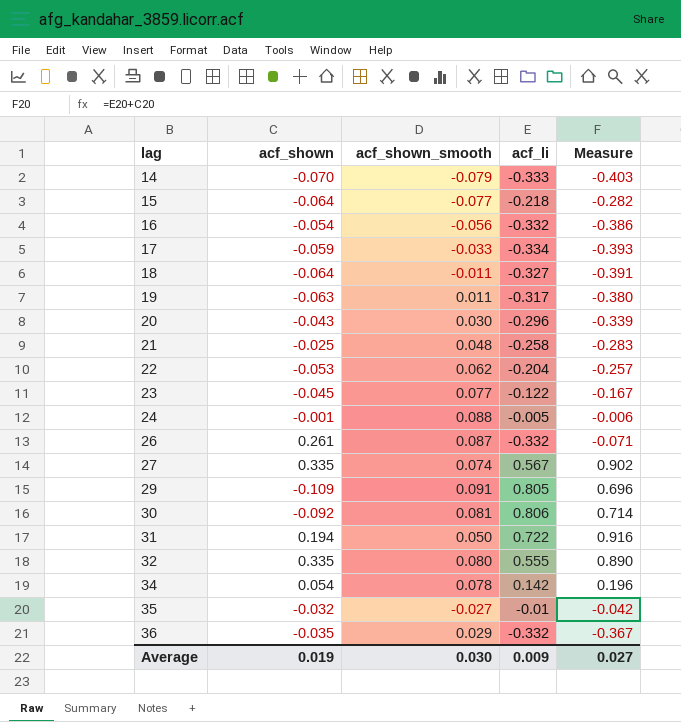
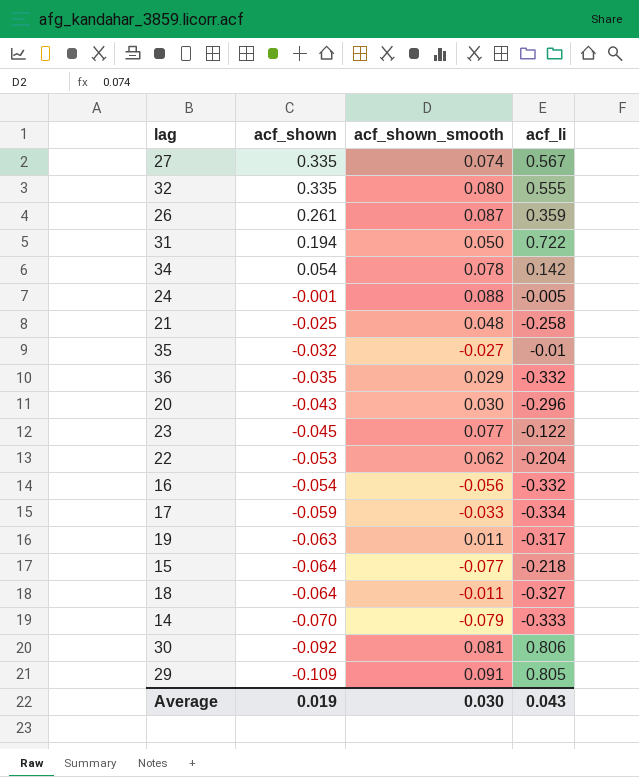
row order: lag ascending -> acf_shown descending
column Measure | formula: [acf_shown] + [acf_li] -> none
26 | acf_li: -0.332 -> 0.359
Average | acf_li: 0.009 -> 0.043

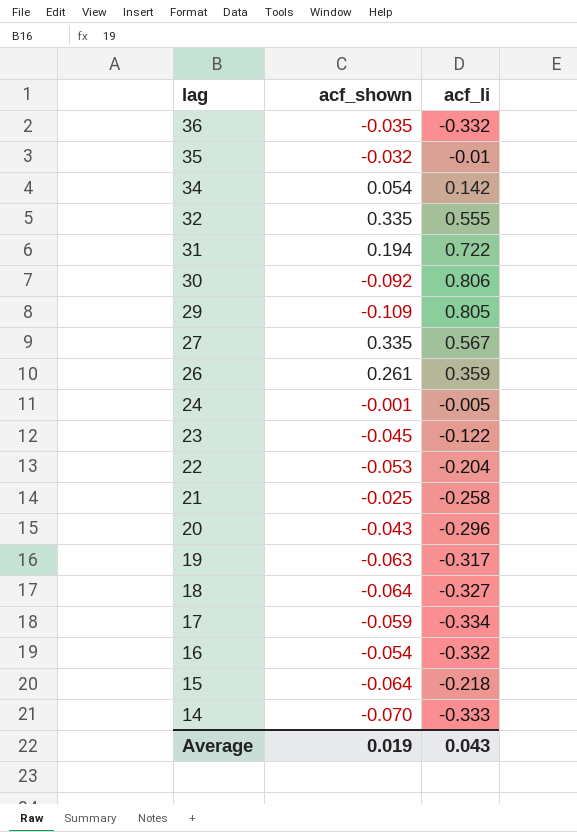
row order: acf_shown descending -> lag descending
column acf_shown_smooth | position: 3 -> none

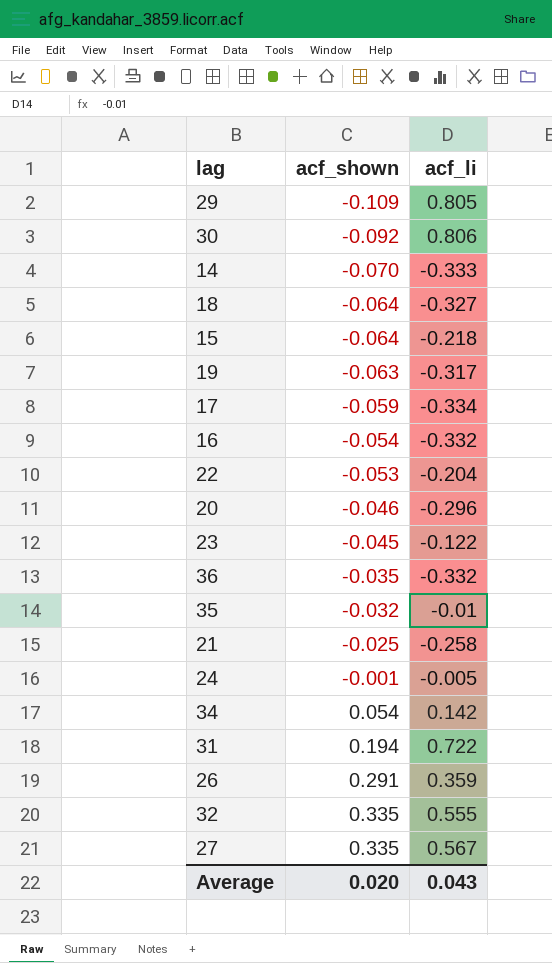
row order: lag descending -> acf_shown ascending
20 | acf_shown: -0.043 -> -0.046
26 | acf_shown: 0.261 -> 0.291
Average | acf_shown: 0.019 -> 0.020

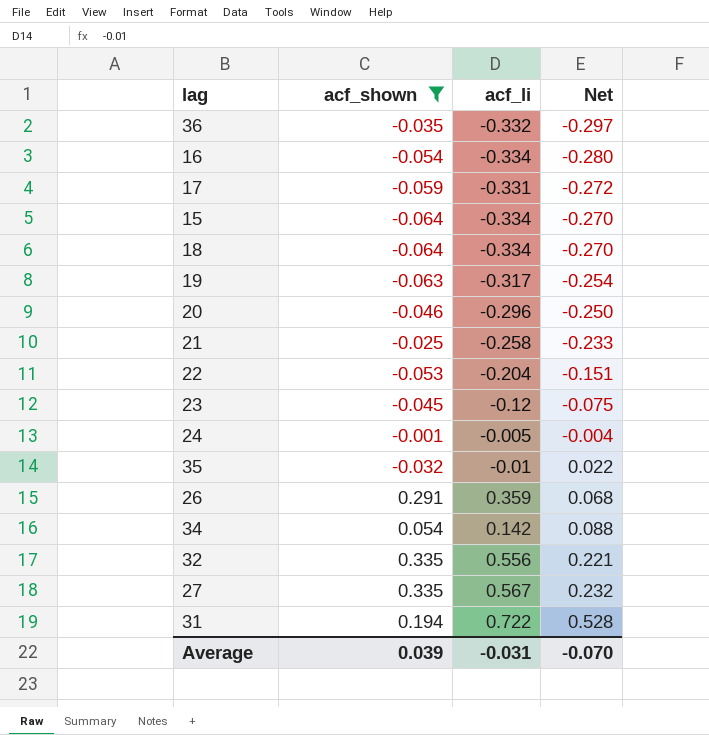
filter: none -> acf_shown >= -0.064
row order: acf_shown ascending -> Net ascending
column Net | formula: none -> [acf_li] - [acf_shown]
16 | acf_li: -0.332 -> -0.334
17 | acf_li: -0.334 -> -0.331
15 | acf_li: -0.218 -> -0.334
18 | acf_li: -0.327 -> -0.334
23 | acf_li: -0.122 -> -0.12
32 | acf_li: 0.555 -> 0.556
Average | acf_shown: 0.020 -> 0.039
Average | acf_li: 0.043 -> -0.031

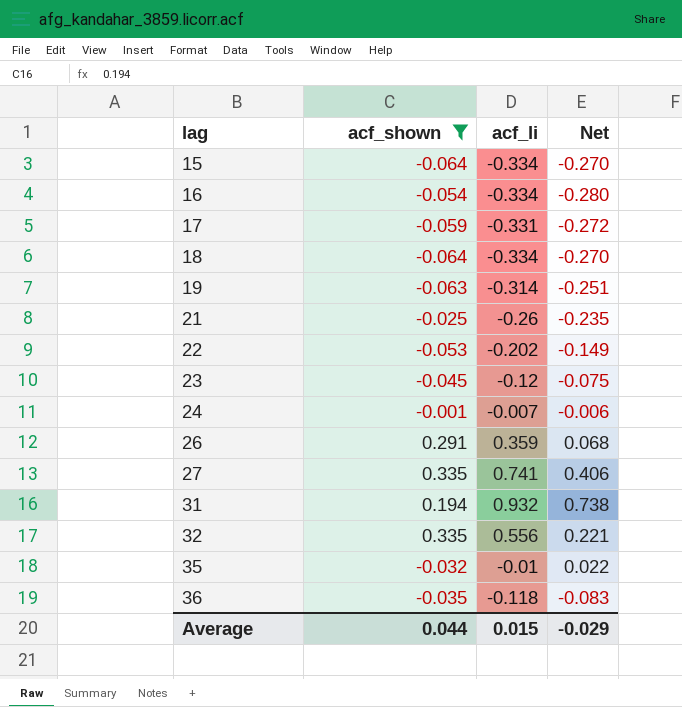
row order: Net ascending -> lag ascending
row 20: -0.046 | -0.296 | -0.250 -> none
row 34: 0.054 | 0.142 | 0.088 -> none
19 | acf_li: -0.317 -> -0.314
19 | Net: -0.254 -> -0.251
21 | acf_li: -0.258 -> -0.26
21 | Net: -0.233 -> -0.235
22 | acf_li: -0.204 -> -0.202
22 | Net: -0.151 -> -0.149
24 | acf_li: -0.005 -> -0.007
24 | Net: -0.004 -> -0.006
27 | acf_li: 0.567 -> 0.741
27 | Net: 0.232 -> 0.406
31 | acf_li: 0.722 -> 0.932
31 | Net: 0.528 -> 0.738
36 | acf_li: -0.332 -> -0.118
36 | Net: -0.297 -> -0.083
Average | acf_shown: 0.039 -> 0.044
Average | acf_li: -0.031 -> 0.015
Average | Net: -0.070 -> -0.029

